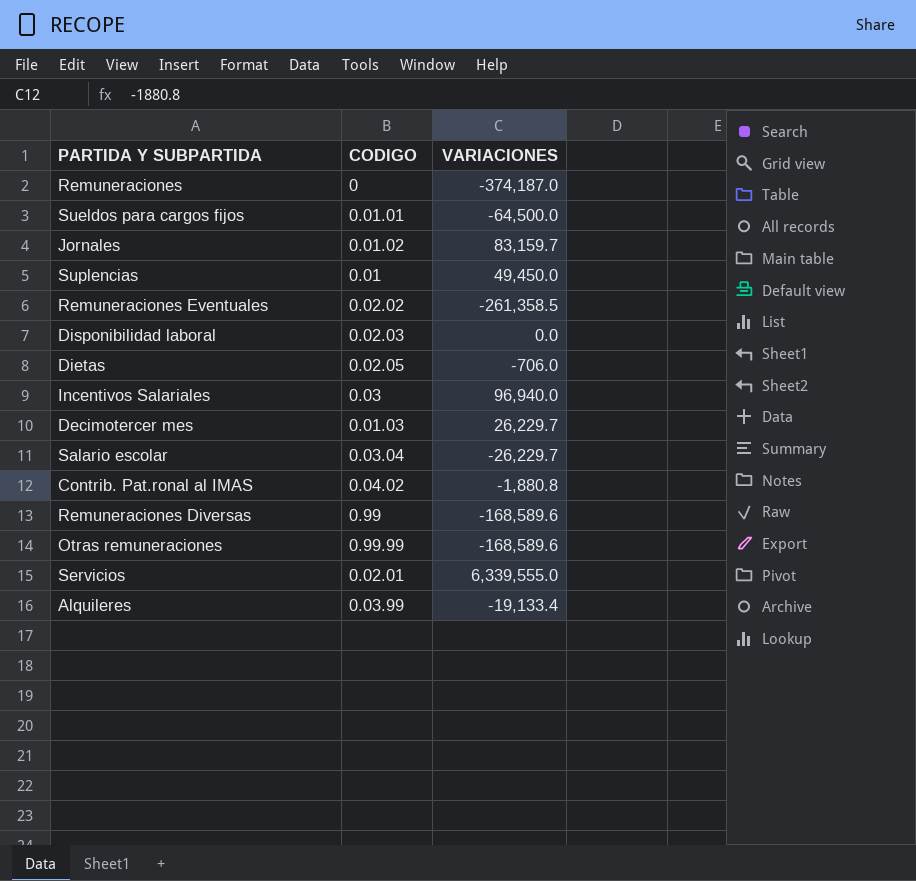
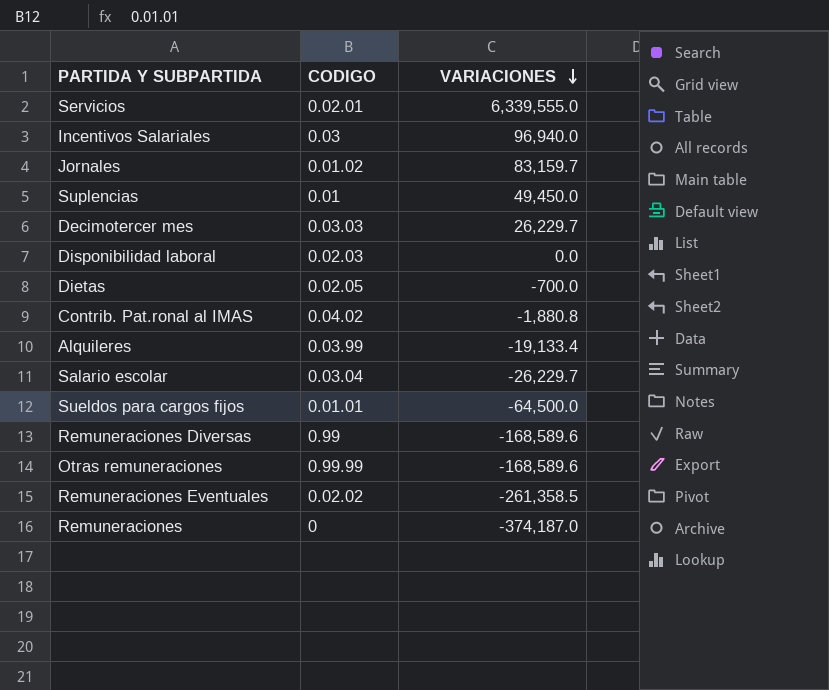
row order: none -> VARIACIONES descending
Decimotercer mes | CODIGO: 0.01.03 -> 0.03.03
Dietas | VARIACIONES: -706.0 -> -700.0

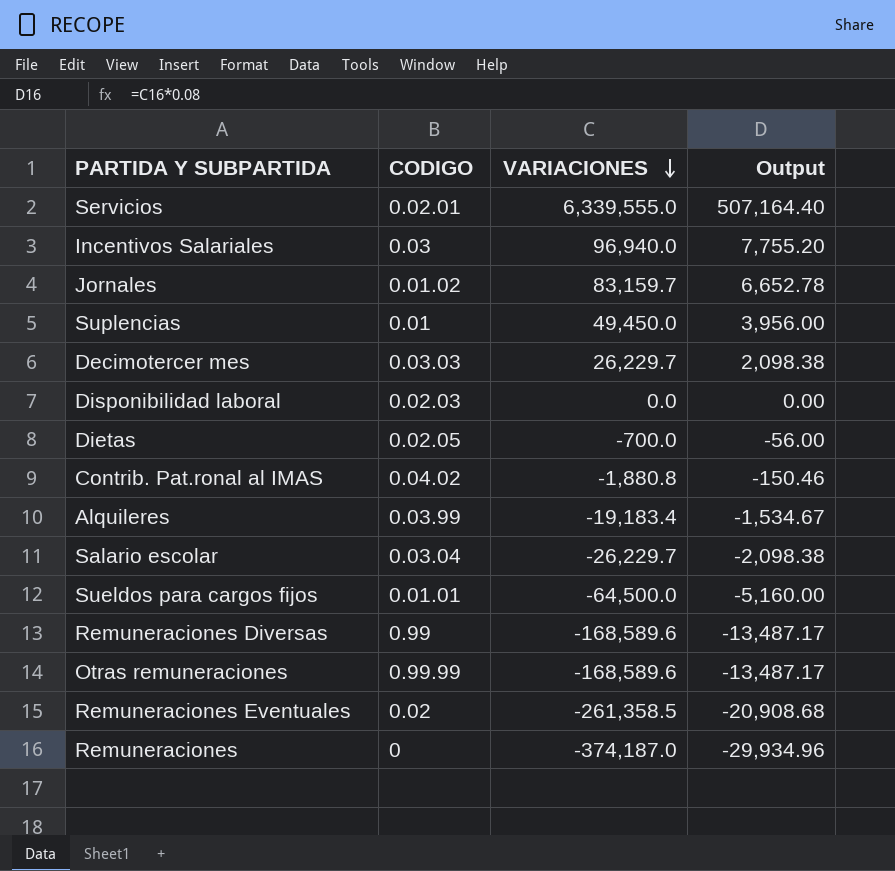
column Output | formula: none -> [VARIACIONES] * 0.08
Alquileres | VARIACIONES: -19,133.4 -> -19,183.4
Remuneraciones Eventuales | CODIGO: 0.02.02 -> 0.02

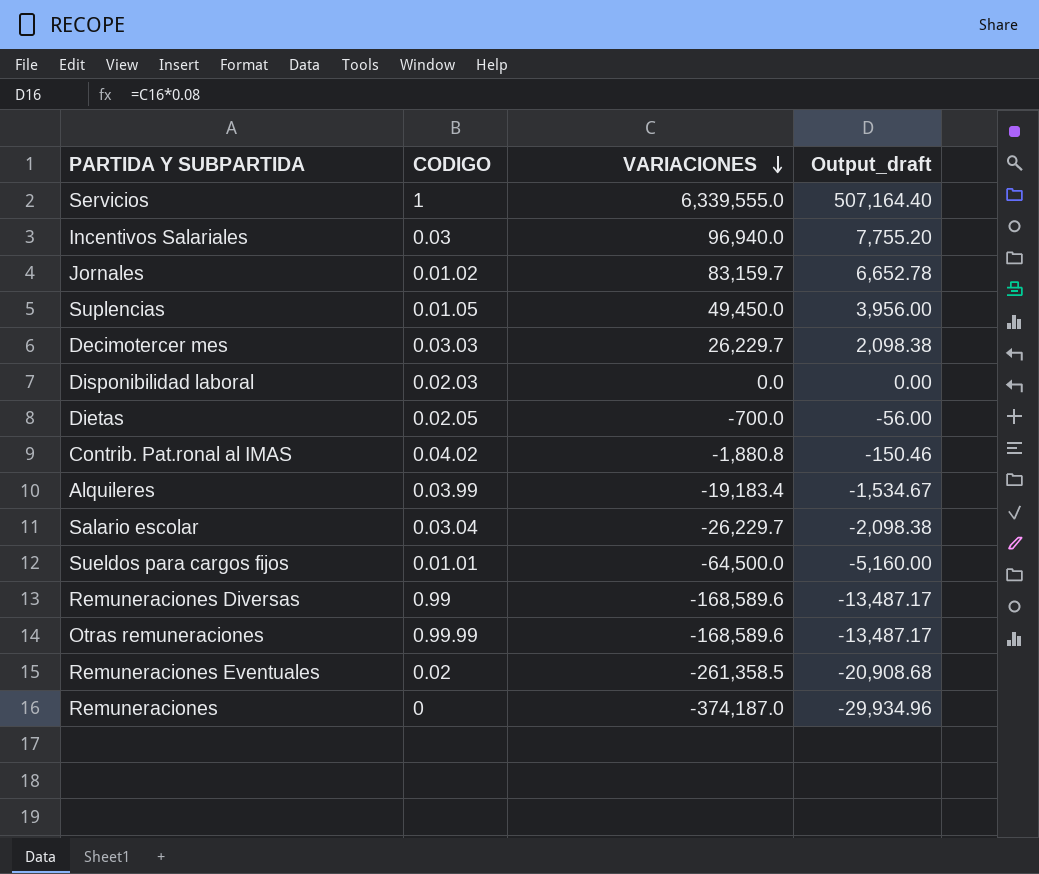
column name: Output -> Output_draft
Servicios | CODIGO: 0.02.01 -> 1
Suplencias | CODIGO: 0.01 -> 0.01.05

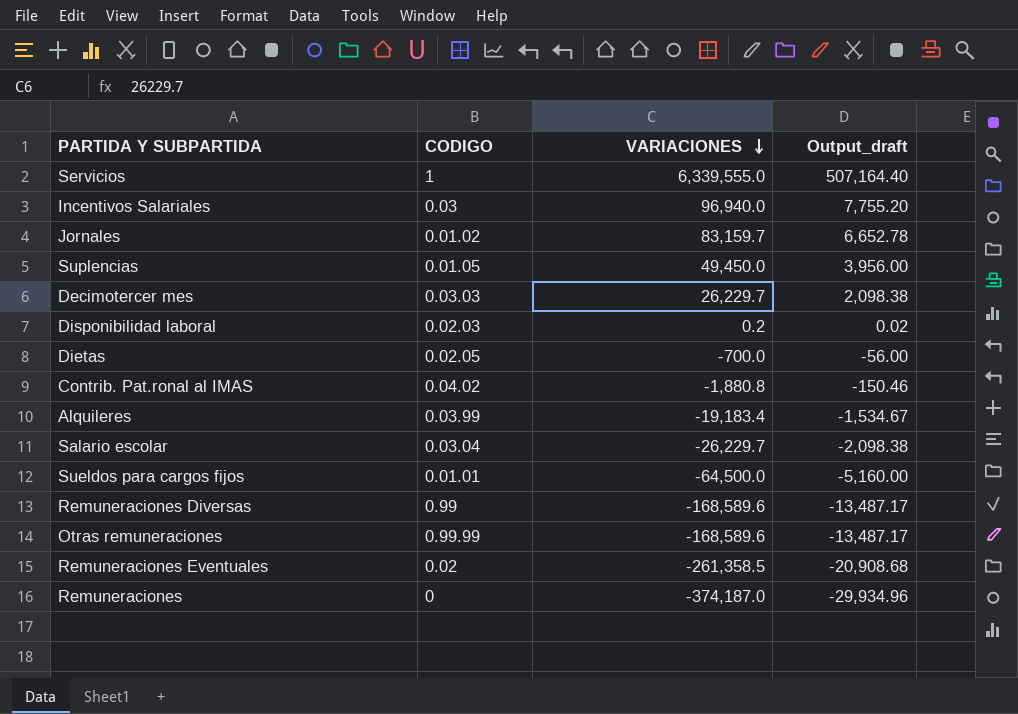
Disponibilidad laboral | VARIACIONES: 0.0 -> 0.2
Disponibilidad laboral | Output_draft: 0.00 -> 0.02

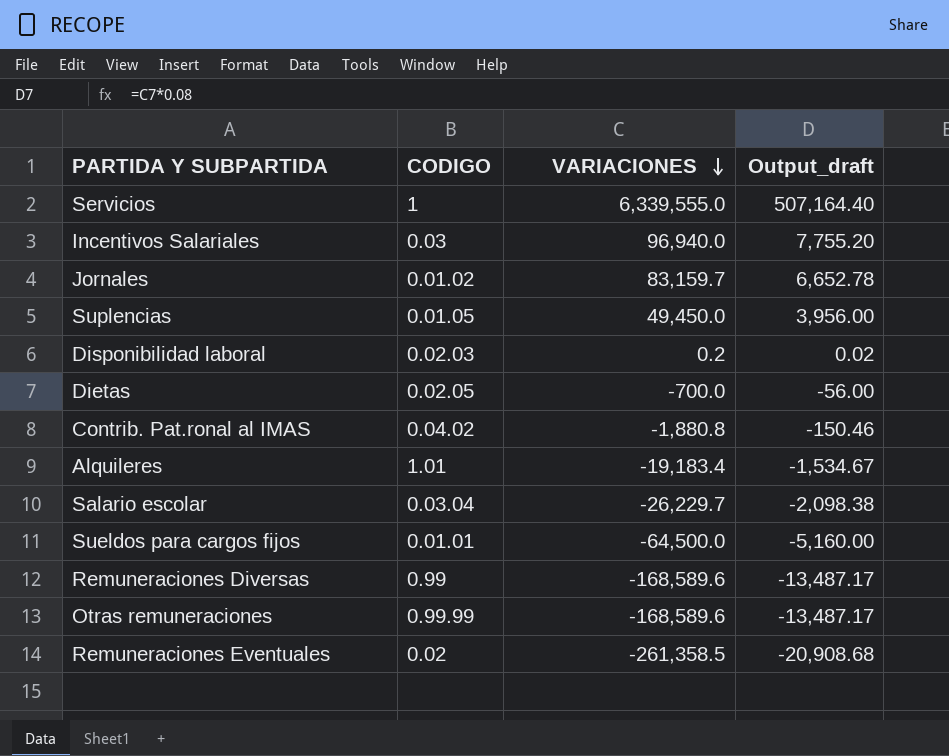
row Decimotercer mes: 0.03.03 | 26,229.7 | 2,098.38 -> none
row Remuneraciones: 0 | -374,187.0 | -29,934.96 -> none
Alquileres | CODIGO: 0.03.99 -> 1.01

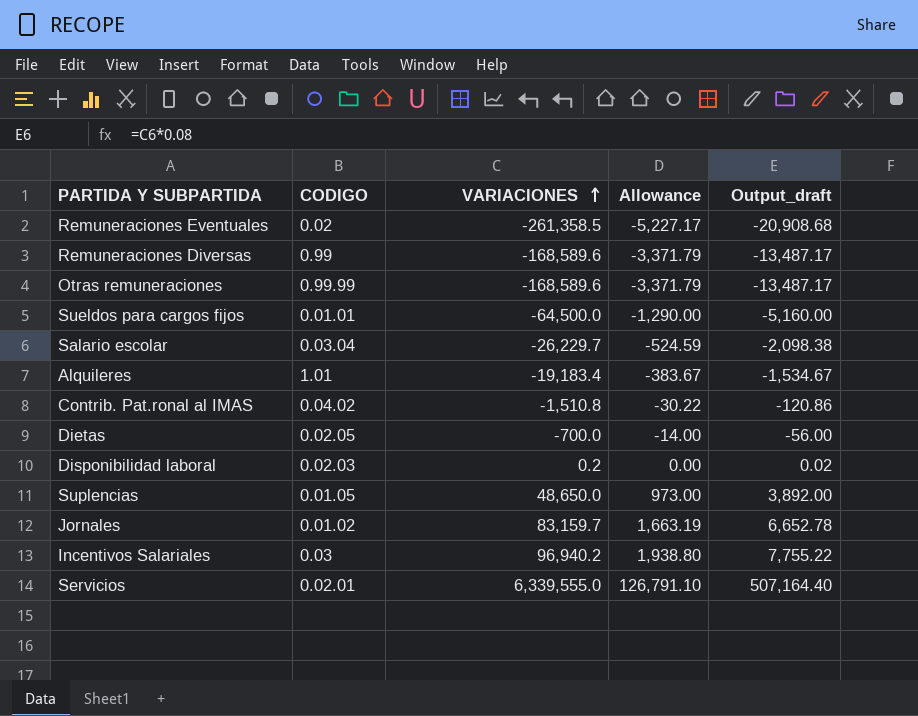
row order: VARIACIONES descending -> VARIACIONES ascending
column Allowance | formula: none -> [VARIACIONES] * 0.02
Contrib. Pat.ronal al IMAS | VARIACIONES: -1,880.8 -> -1,510.8
Contrib. Pat.ronal al IMAS | Output_draft: -150.46 -> -120.86
Suplencias | VARIACIONES: 49,450.0 -> 48,650.0
Suplencias | Output_draft: 3,956.00 -> 3,892.00
Incentivos Salariales | VARIACIONES: 96,940.0 -> 96,940.2
Incentivos Salariales | Output_draft: 7,755.20 -> 7,755.22
Servicios | CODIGO: 1 -> 0.02.01

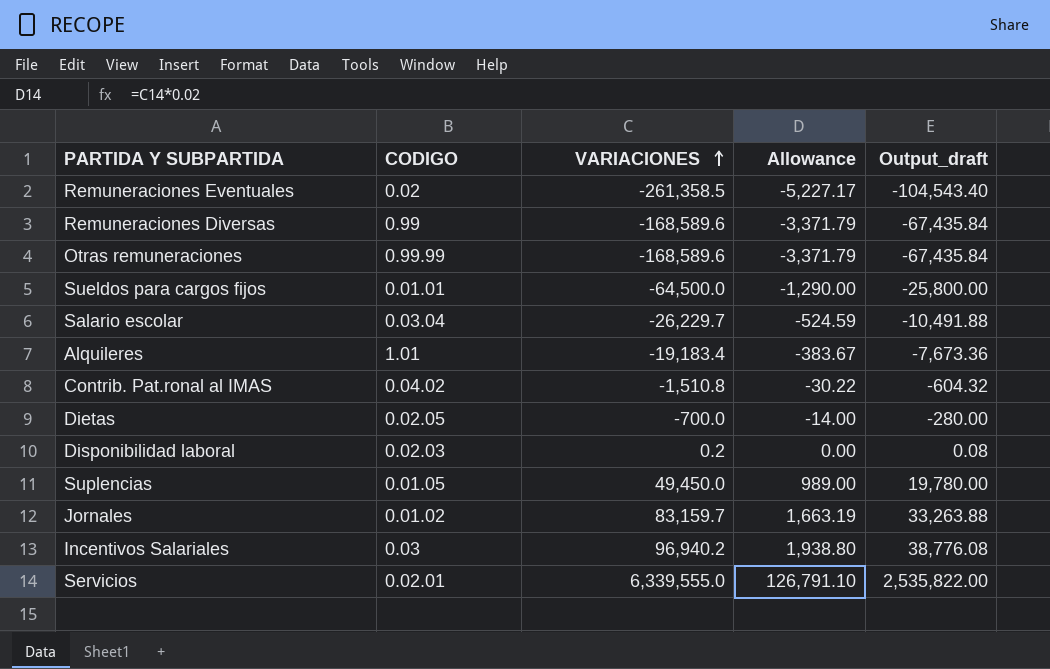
column Output_draft | formula: [VARIACIONES] * 0.08 -> [VARIACIONES] * 0.4
Suplencias | VARIACIONES: 48,650.0 -> 49,450.0
Suplencias | Allowance: 973.00 -> 989.00

